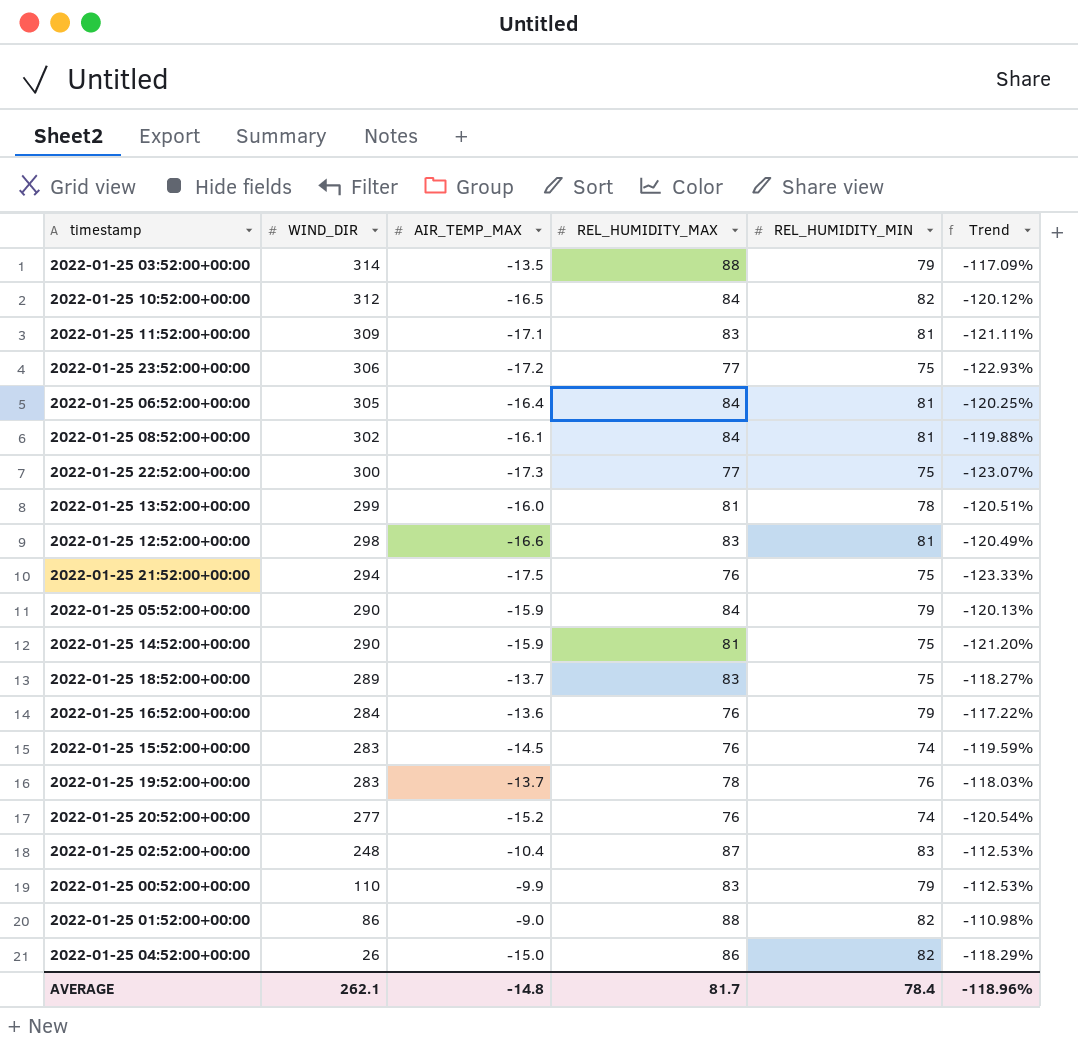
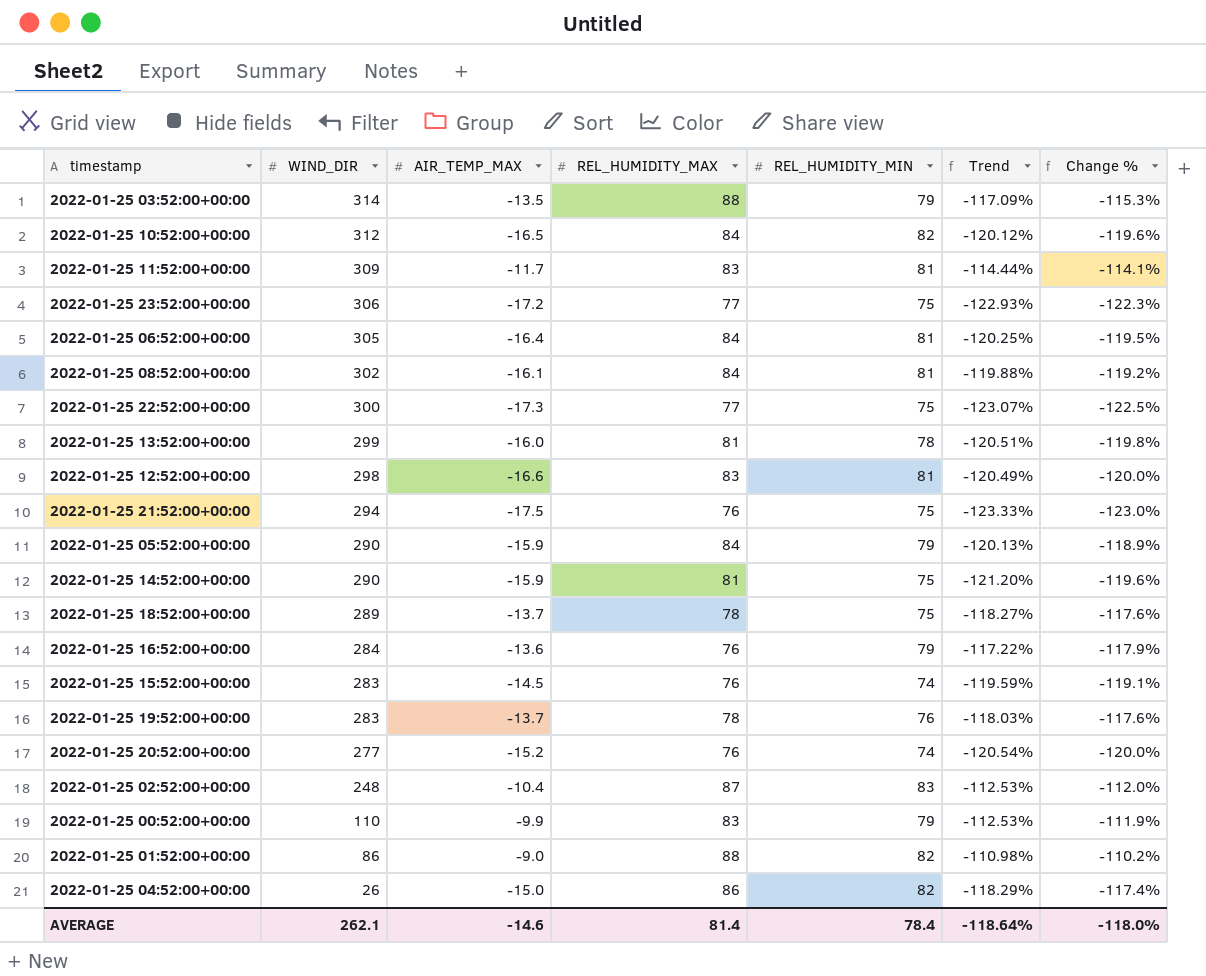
column Change % | formula: none -> ([AIR_TEMP_MAX] - [REL_HUMIDITY_MAX]) / [REL_HUMIDITY_MAX]
2022-01-25 11:52:00+00:00 | AIR_TEMP_MAX: -17.1 -> -11.7
2022-01-25 11:52:00+00:00 | Trend: -121.11% -> -114.44%
2022-01-25 18:52:00+00:00 | REL_HUMIDITY_MAX: 83 -> 78
AVERAGE | AIR_TEMP_MAX: -14.8 -> -14.6
AVERAGE | REL_HUMIDITY_MAX: 81.7 -> 81.4
AVERAGE | Trend: -118.96% -> -118.64%

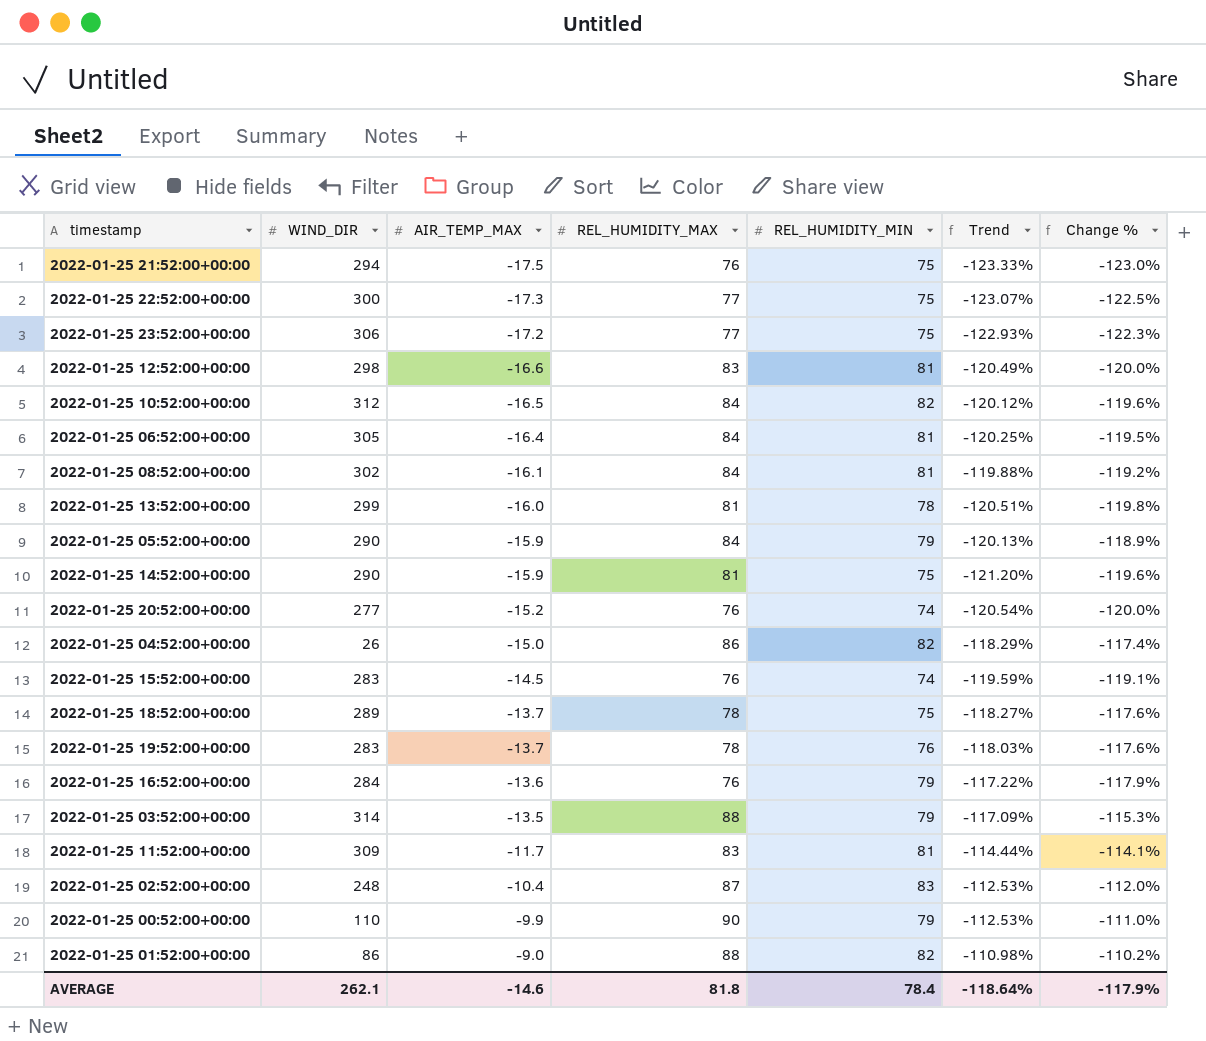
row order: WIND_DIR descending -> AIR_TEMP_MAX ascending
2022-01-25 00:52:00+00:00 | REL_HUMIDITY_MAX: 83 -> 90
2022-01-25 00:52:00+00:00 | Change %: -111.9% -> -111.0%
AVERAGE | REL_HUMIDITY_MAX: 81.4 -> 81.8
AVERAGE | Change %: -118.0% -> -117.9%

